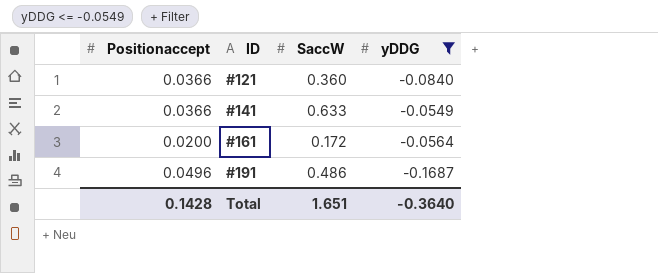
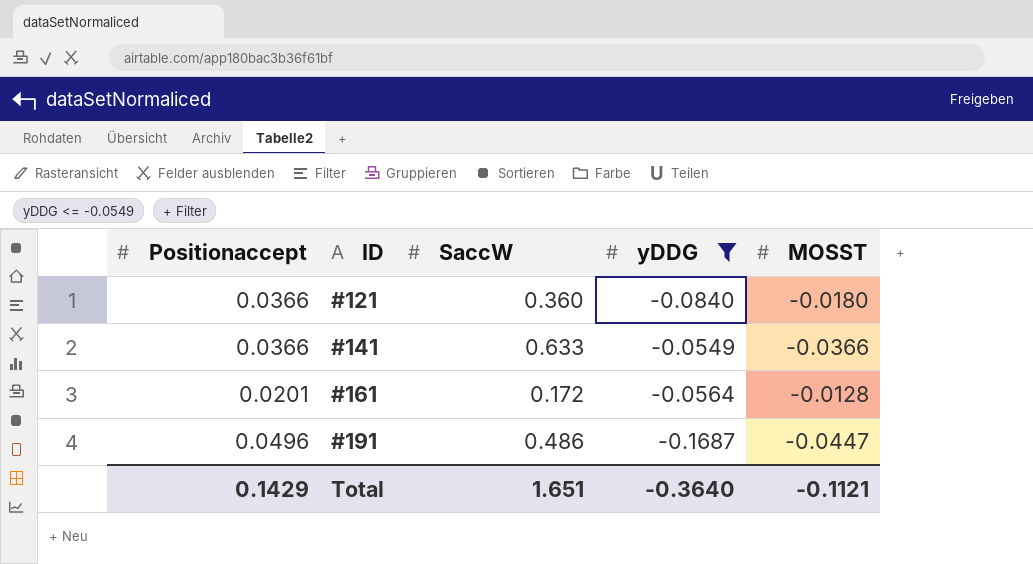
column MOSST | position: none -> 5
#161 | Positionaccept: 0.0200 -> 0.0201
Total | Positionaccept: 0.1428 -> 0.1429

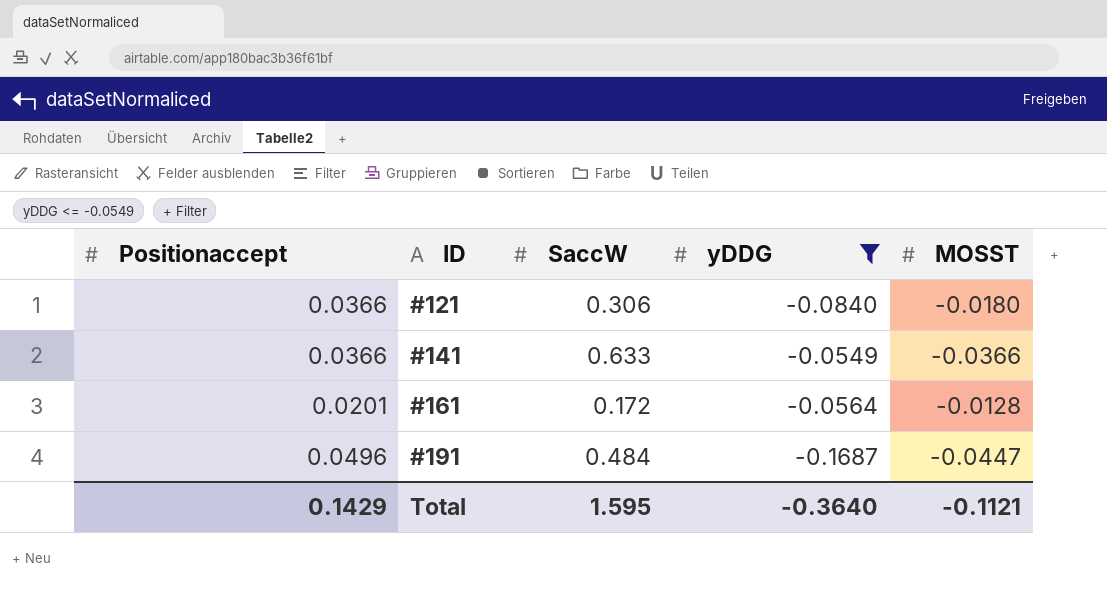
#121 | SaccW: 0.360 -> 0.306
#191 | SaccW: 0.486 -> 0.484
Total | SaccW: 1.651 -> 1.595

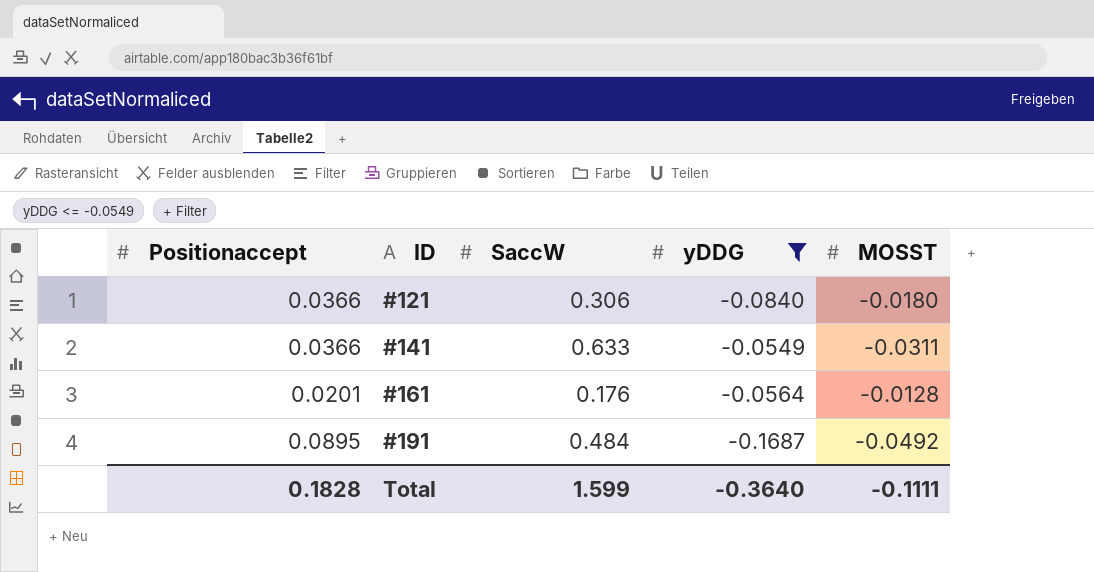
#141 | MOSST: -0.0366 -> -0.0311
#161 | SaccW: 0.172 -> 0.176
#191 | Positionaccept: 0.0496 -> 0.0895
#191 | MOSST: -0.0447 -> -0.0492
Total | Positionaccept: 0.1429 -> 0.1828
Total | SaccW: 1.595 -> 1.599
Total | MOSST: -0.1121 -> -0.1111

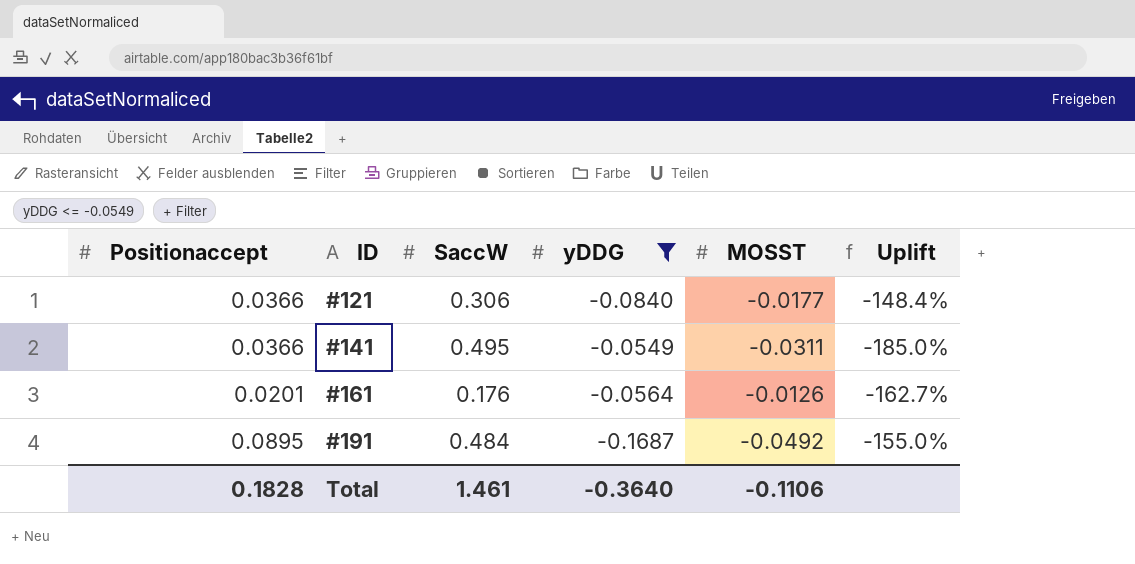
column Uplift | formula: none -> ([MOSST] - [Positionaccept]) / [Positionaccept]
#121 | MOSST: -0.0180 -> -0.0177
#141 | SaccW: 0.633 -> 0.495
#161 | MOSST: -0.0128 -> -0.0126
Total | SaccW: 1.599 -> 1.461
Total | MOSST: -0.1111 -> -0.1106

